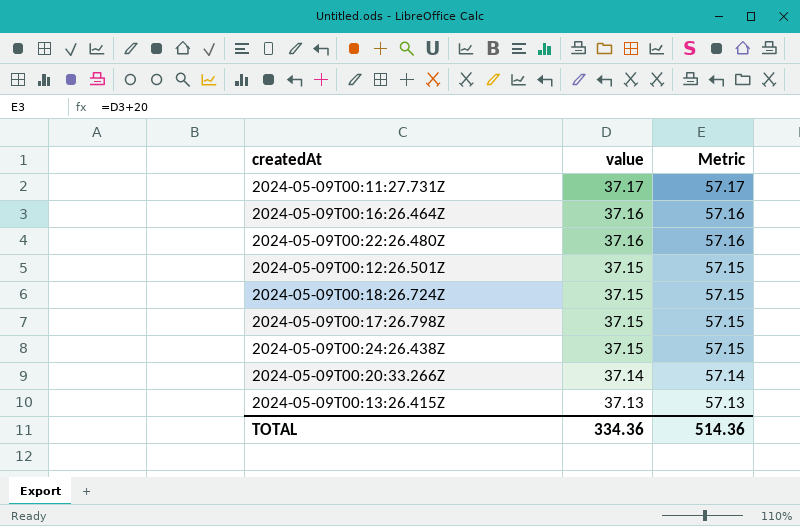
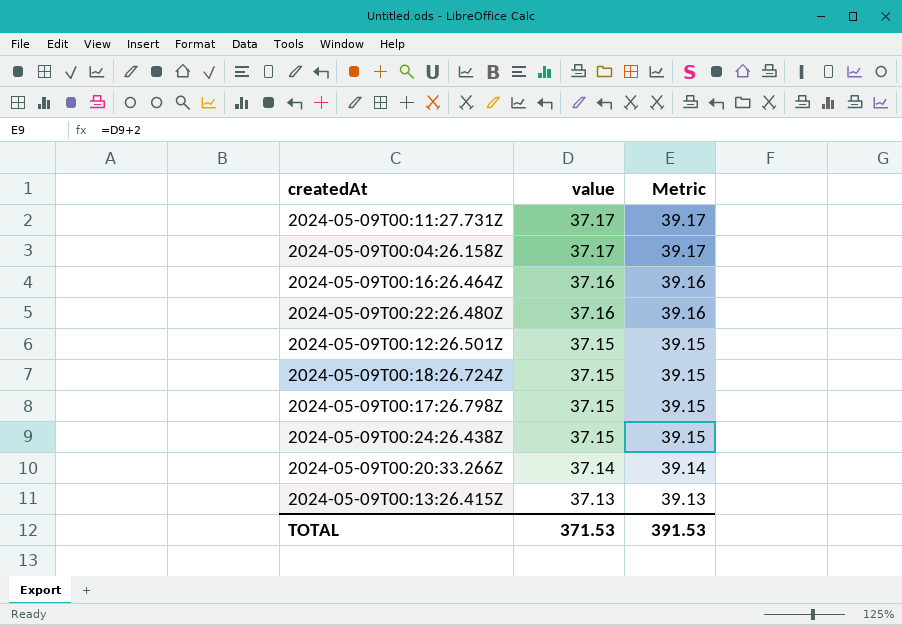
column Metric | formula: [value] + 20 -> [value] + 2
row 2024-05-09T00:04:26.158Z: none -> 37.17 | 39.17
TOTAL | value: 334.36 -> 371.53
TOTAL | Metric: 514.36 -> 391.53

